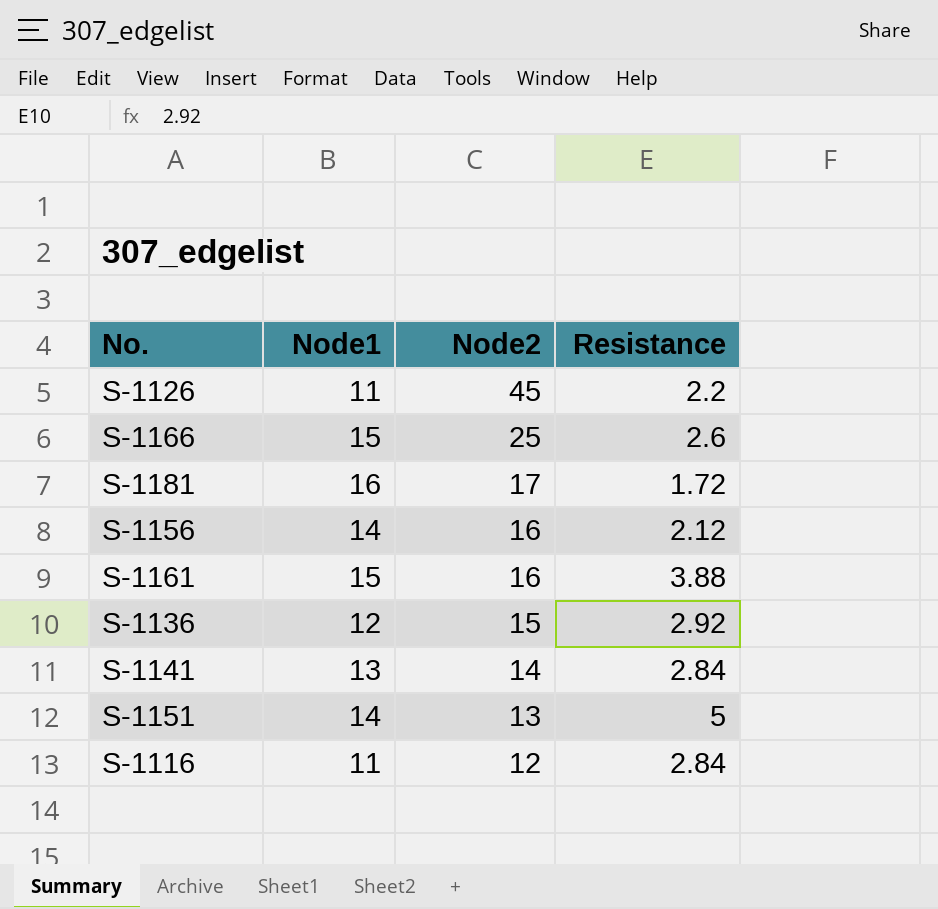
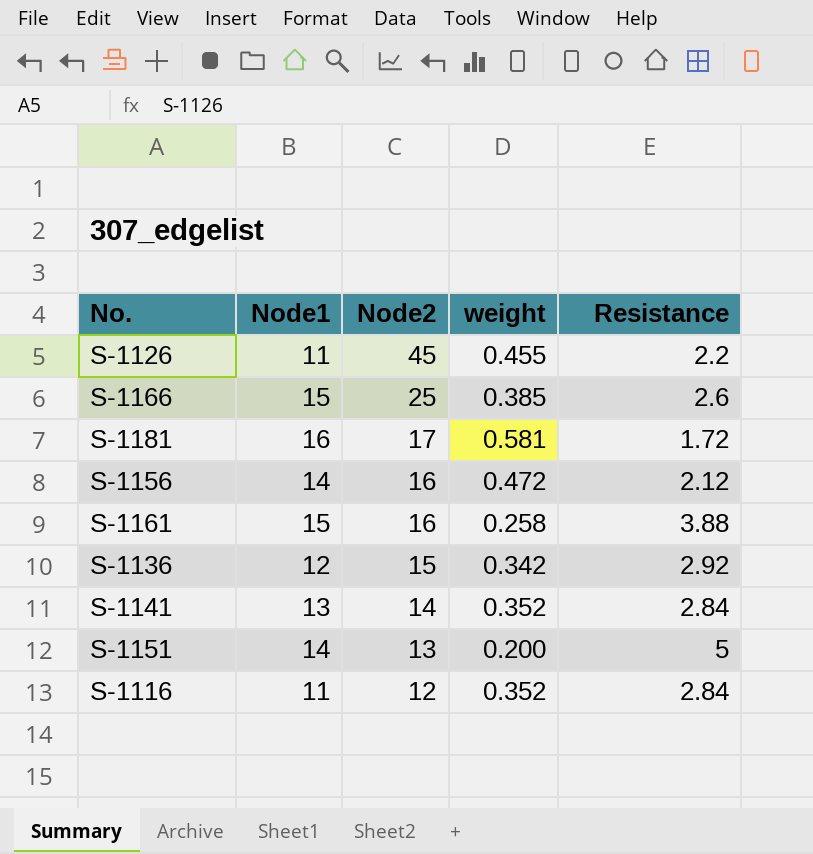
column weight | position: none -> 4

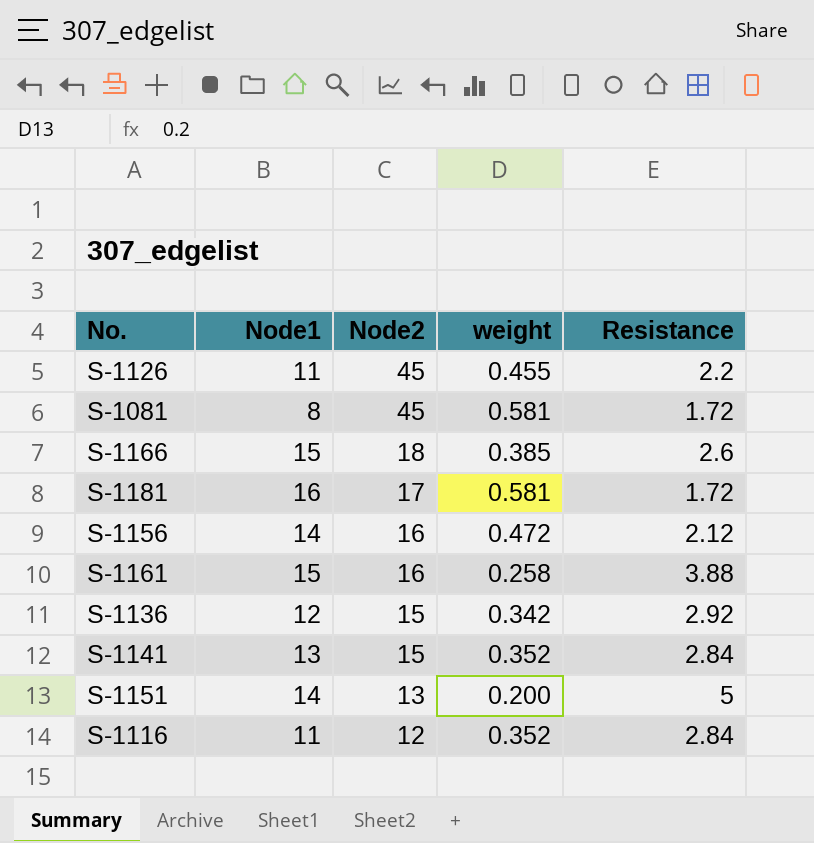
row S-1081: none -> 8 | 45 | 0.581 | 1.72
S-1166 | Node2: 25 -> 18
S-1141 | Node2: 14 -> 15

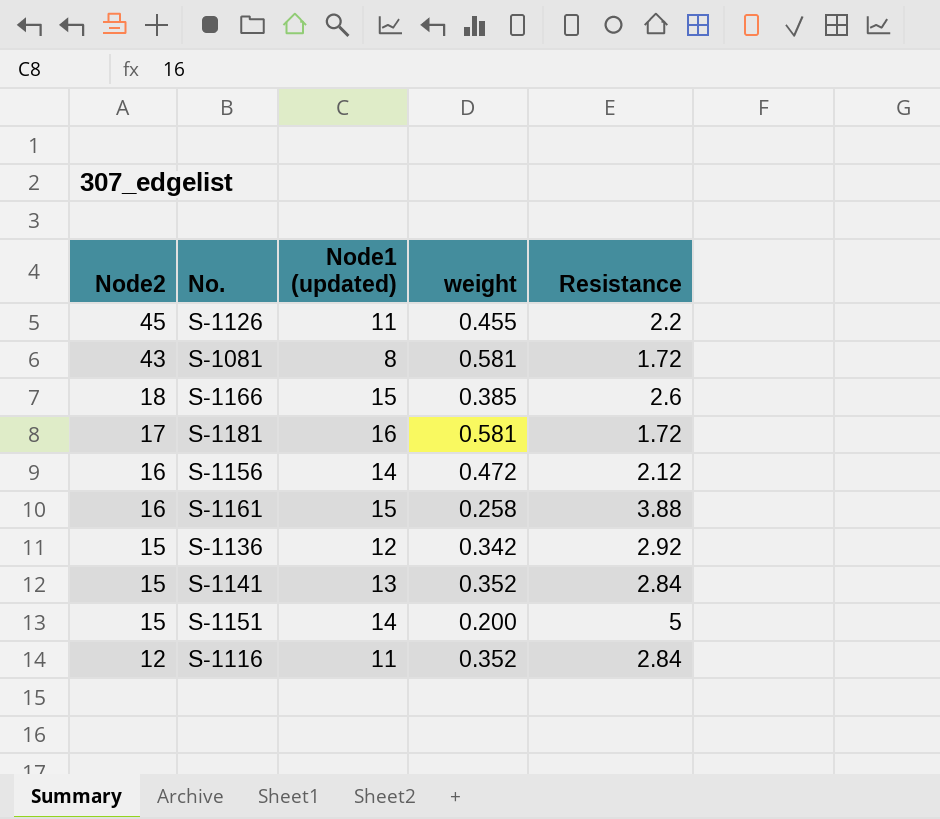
column Node2 | position: 3 -> 1
column name: Node1 -> Node1 (updated)
S-1081 | Node2: 45 -> 43
S-1151 | Node2: 13 -> 15

